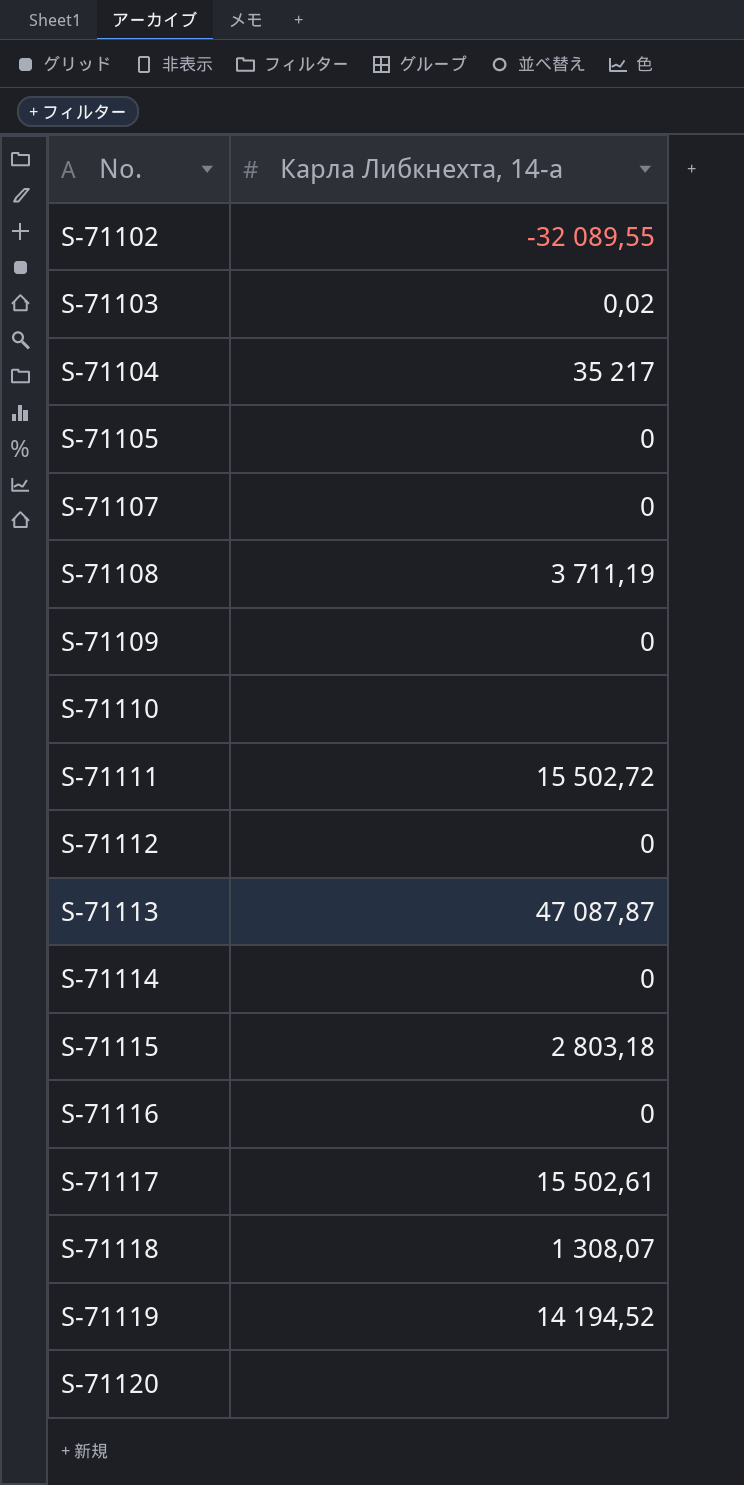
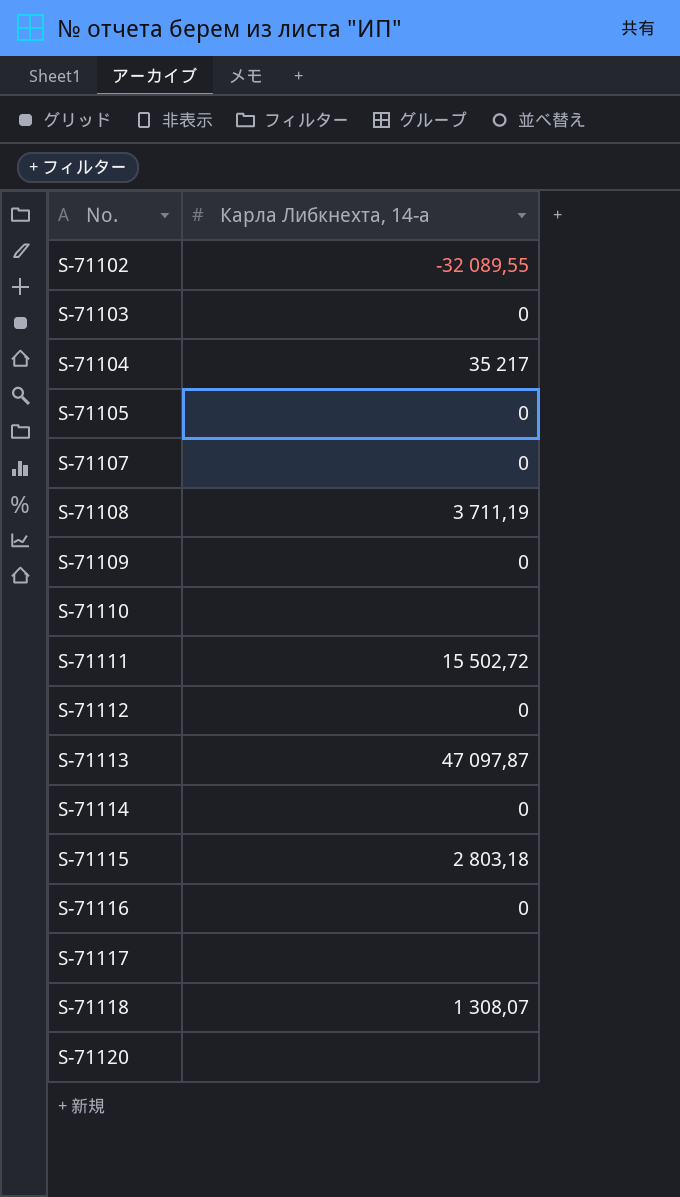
row S-71119: 14 194,52 -> none
S-71103 | Карла Либкнехта, 14-а: 0,02 -> 0
S-71113 | Карла Либкнехта, 14-а: 47 087,87 -> 47 097,87
S-71117 | Карла Либкнехта, 14-а: 15 502,61 -> none

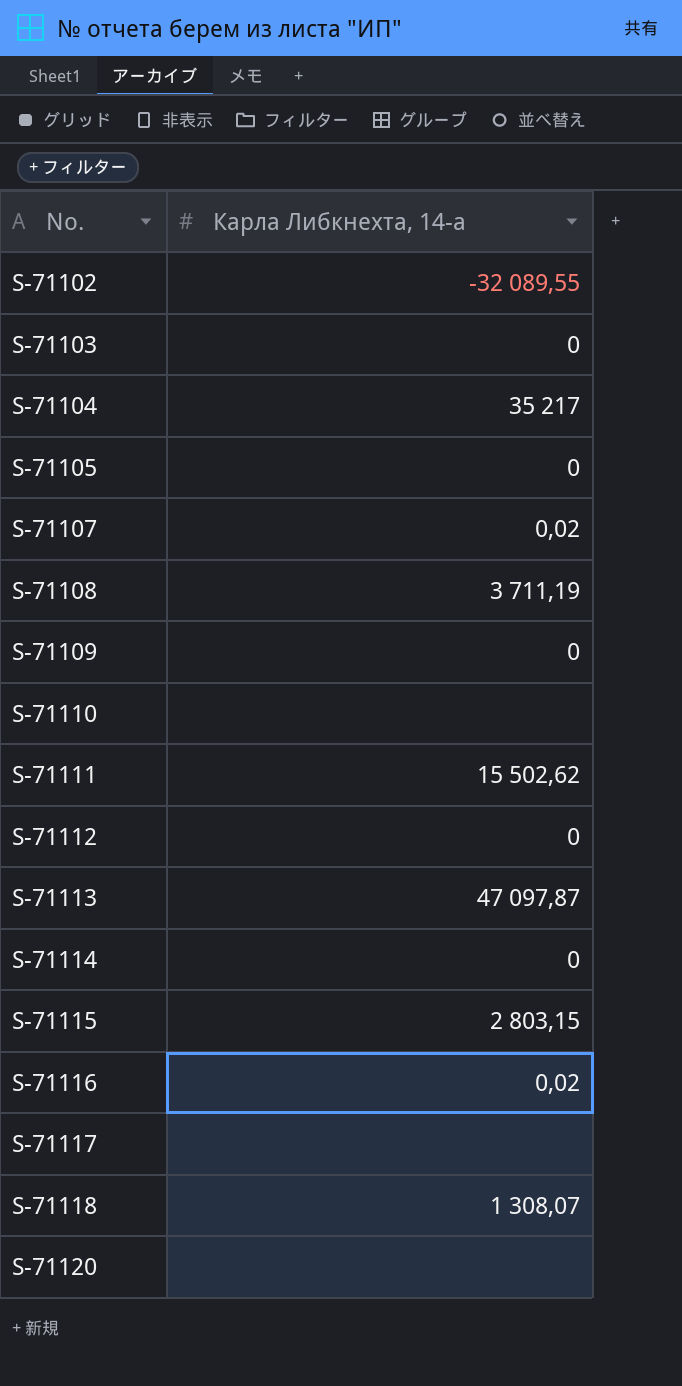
S-71107 | Карла Либкнехта, 14-а: 0 -> 0,02
S-71111 | Карла Либкнехта, 14-а: 15 502,72 -> 15 502,62
S-71115 | Карла Либкнехта, 14-а: 2 803,18 -> 2 803,15
S-71116 | Карла Либкнехта, 14-а: 0 -> 0,02

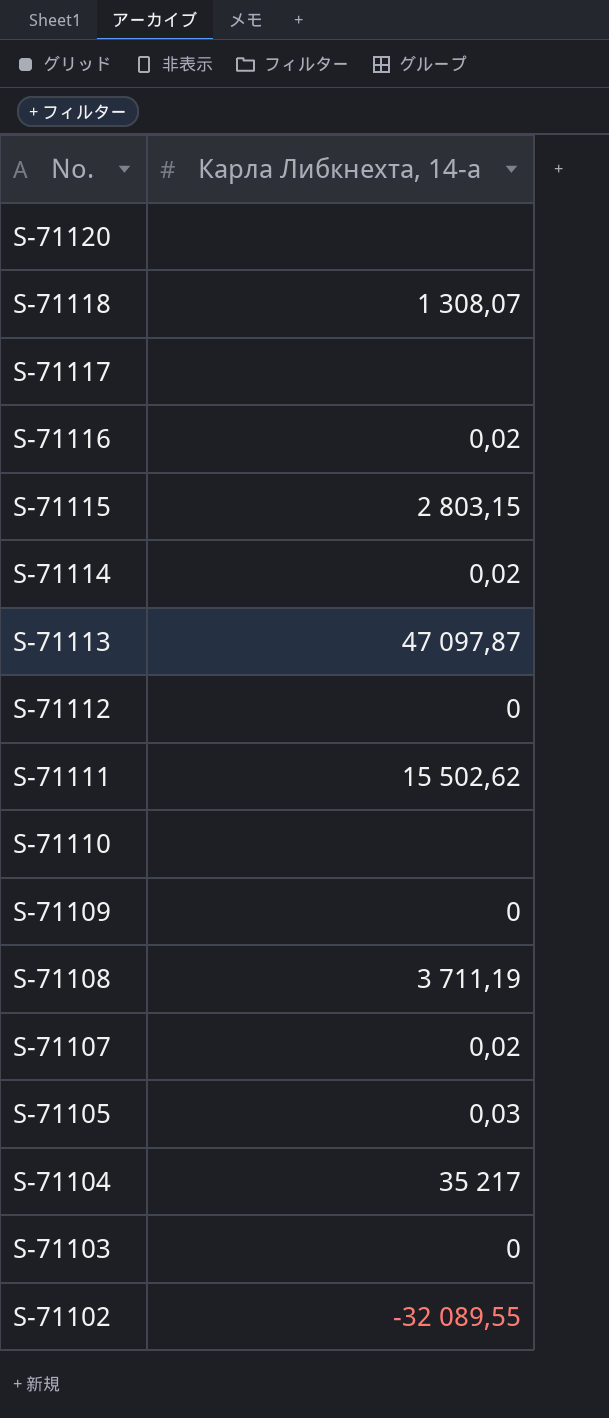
row order: No. ascending -> No. descending
S-71114 | Карла Либкнехта, 14-а: 0 -> 0,02
S-71105 | Карла Либкнехта, 14-а: 0 -> 0,03

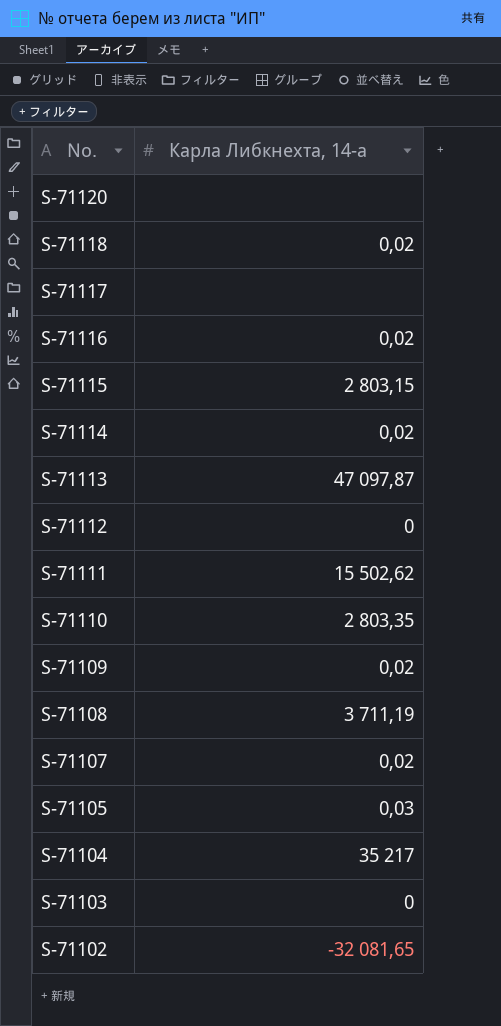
S-71118 | Карла Либкнехта, 14-а: 1 308,07 -> 0,02
S-71110 | Карла Либкнехта, 14-а: none -> 2 803,35
S-71109 | Карла Либкнехта, 14-а: 0 -> 0,02
S-71102 | Карла Либкнехта, 14-а: -32 089,55 -> -32 081,65

